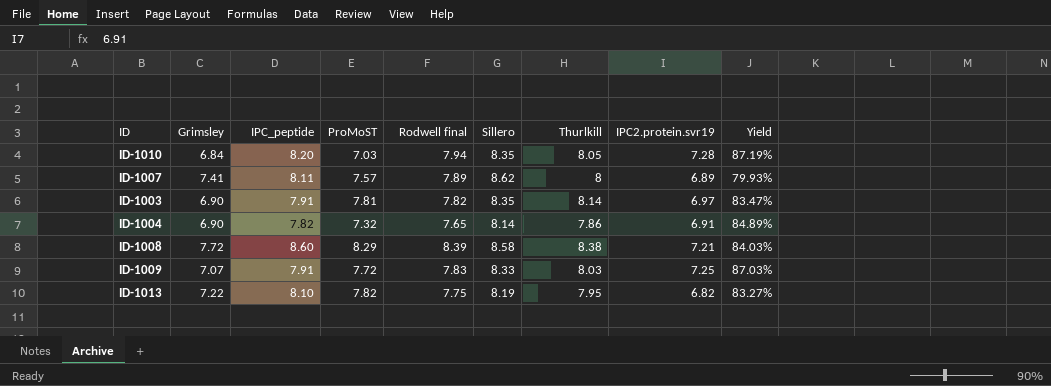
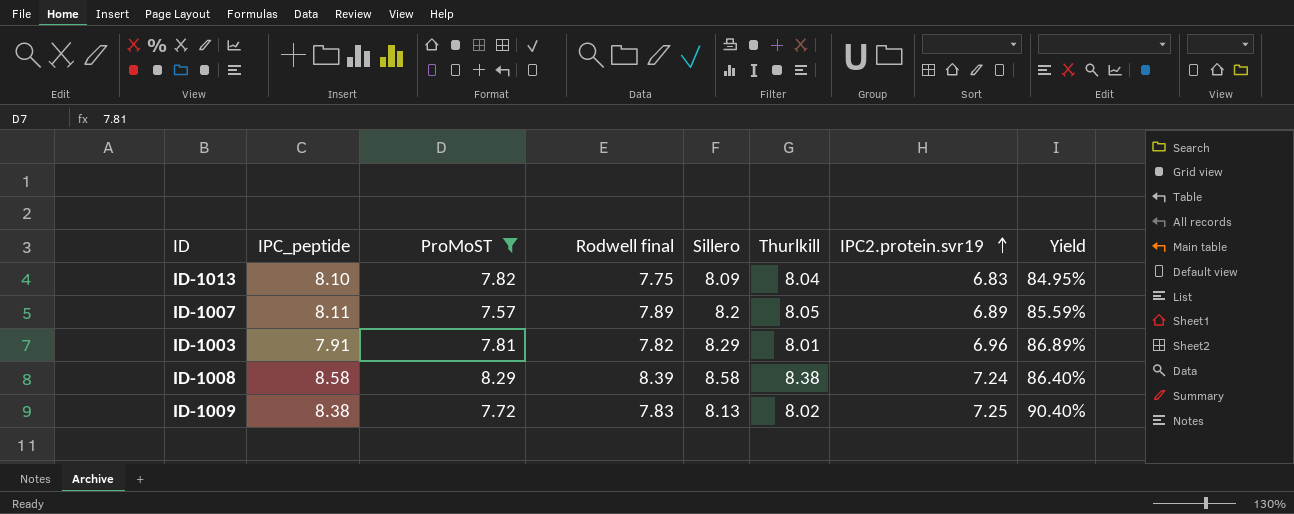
filter: none -> ProMoST >= 7.57
row order: none -> IPC2.protein.svr19 ascending
column Grimsley | position: 2 -> none
column Yield | formula: [IPC2.protein.svr19] / [Sillero] -> [IPC2.protein.svr19] / [Thurlkill]
ID-1013 | Sillero: 8.19 -> 8.09
ID-1013 | Thurlkill: 7.95 -> 8.04
ID-1013 | IPC2.protein.svr19: 6.82 -> 6.83
ID-1007 | Sillero: 8.62 -> 8.2
ID-1007 | Thurlkill: 8 -> 8.05
ID-1003 | Sillero: 8.35 -> 8.29
ID-1003 | Thurlkill: 8.14 -> 8.01
ID-1003 | IPC2.protein.svr19: 6.97 -> 6.96
ID-1008 | IPC_peptide: 8.60 -> 8.58
ID-1008 | IPC2.protein.svr19: 7.21 -> 7.24
ID-1009 | IPC_peptide: 7.91 -> 8.38
ID-1009 | Sillero: 8.33 -> 8.13
ID-1009 | Thurlkill: 8.03 -> 8.02

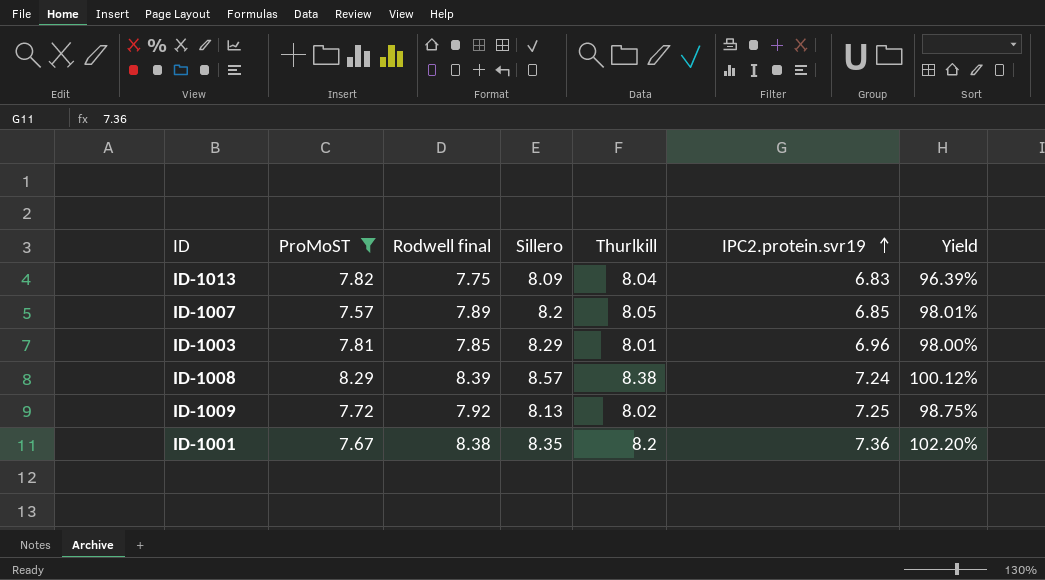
column IPC_peptide | position: 2 -> none
column Yield | formula: [IPC2.protein.svr19] / [Thurlkill] -> [Rodwell final] / [Thurlkill]
ID-1007 | IPC2.protein.svr19: 6.89 -> 6.85
ID-1003 | Rodwell final: 7.82 -> 7.85
ID-1008 | Sillero: 8.58 -> 8.57
ID-1009 | Rodwell final: 7.83 -> 7.92
row ID-1001: none -> 7.67 | 8.38 | 8.35 | 8.2 | 7.36 | 102.20%

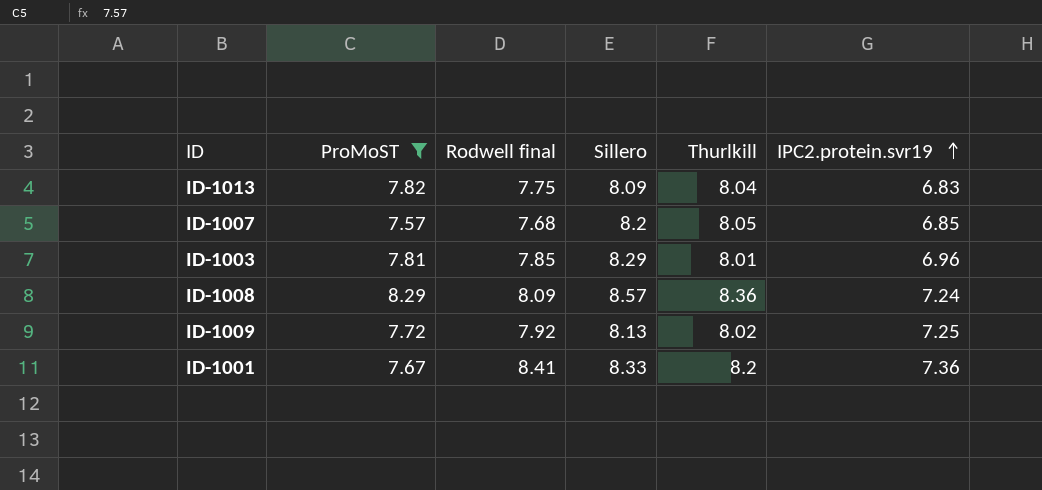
column Yield | formula: [Rodwell final] / [Thurlkill] -> none
ID-1007 | Rodwell final: 7.89 -> 7.68
ID-1008 | Rodwell final: 8.39 -> 8.09
ID-1008 | Thurlkill: 8.38 -> 8.36
ID-1001 | Rodwell final: 8.38 -> 8.41
ID-1001 | Sillero: 8.35 -> 8.33

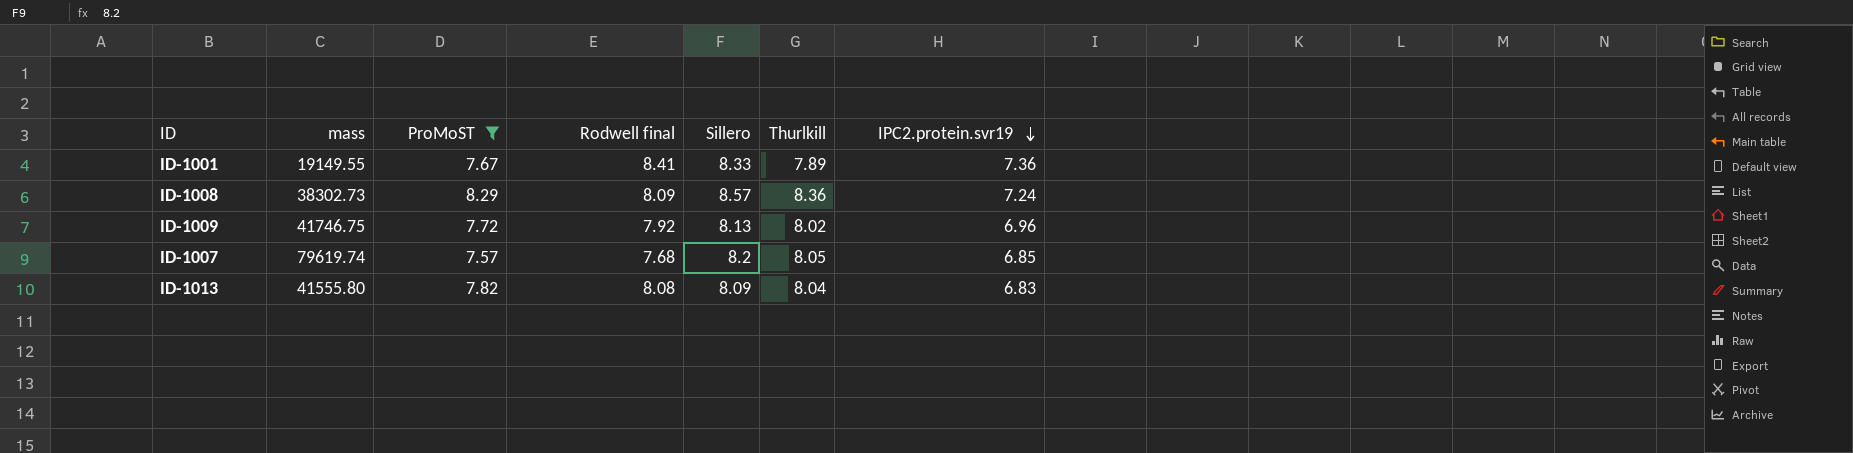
row order: IPC2.protein.svr19 ascending -> IPC2.protein.svr19 descending
column mass | position: none -> 2
row ID-1003: 7.81 | 7.85 | 8.29 | 8.01 | 6.96 -> none
ID-1001 | Thurlkill: 8.2 -> 7.89
ID-1009 | IPC2.protein.svr19: 7.25 -> 6.96
ID-1013 | Rodwell final: 7.75 -> 8.08

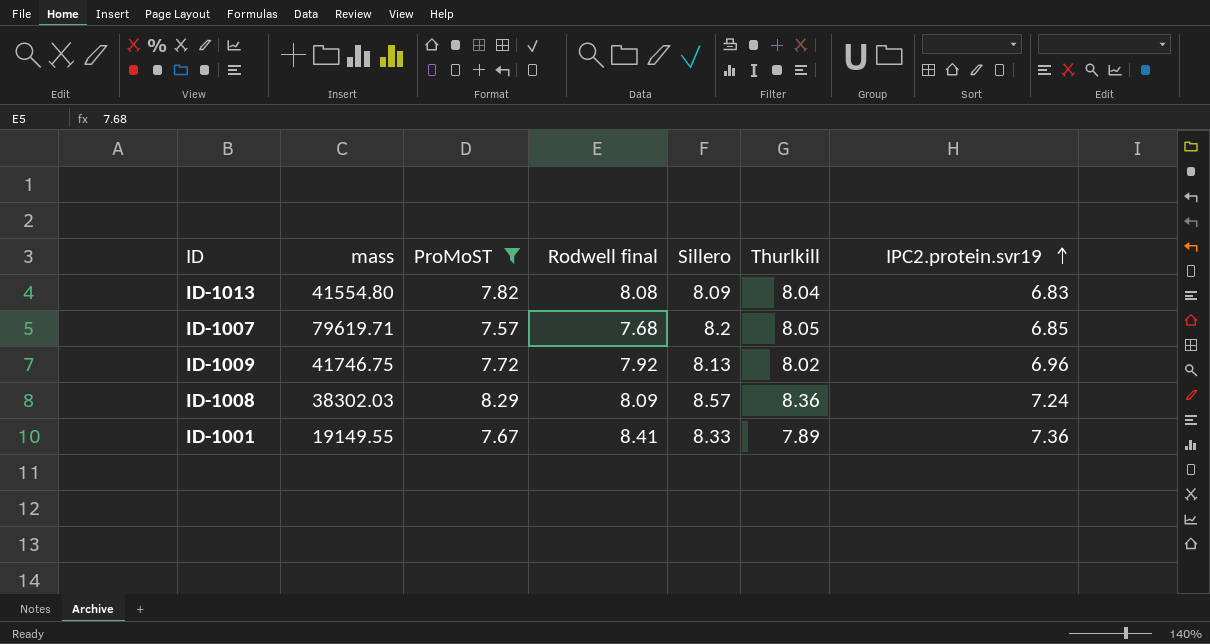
row order: IPC2.protein.svr19 descending -> IPC2.protein.svr19 ascending
ID-1013 | mass: 41555.80 -> 41554.80
ID-1007 | mass: 79619.74 -> 79619.71
ID-1008 | mass: 38302.73 -> 38302.03

